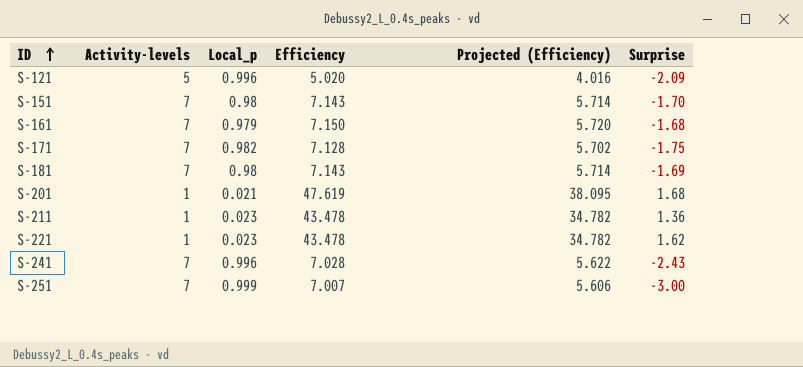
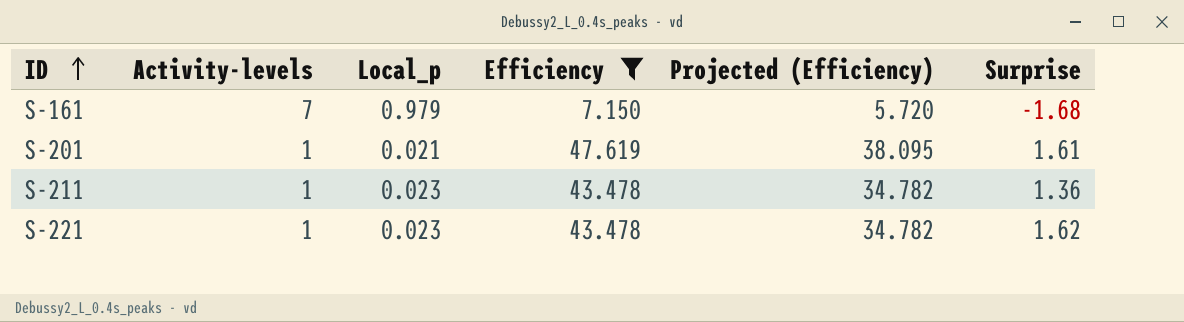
filter: none -> Efficiency >= 7.150
S-201 | Surprise: 1.68 -> 1.61

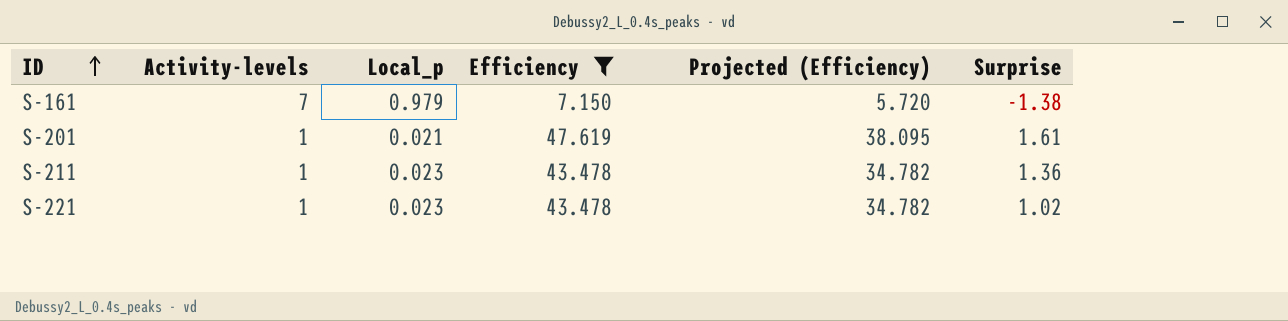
S-161 | Surprise: -1.68 -> -1.38
S-221 | Surprise: 1.62 -> 1.02

